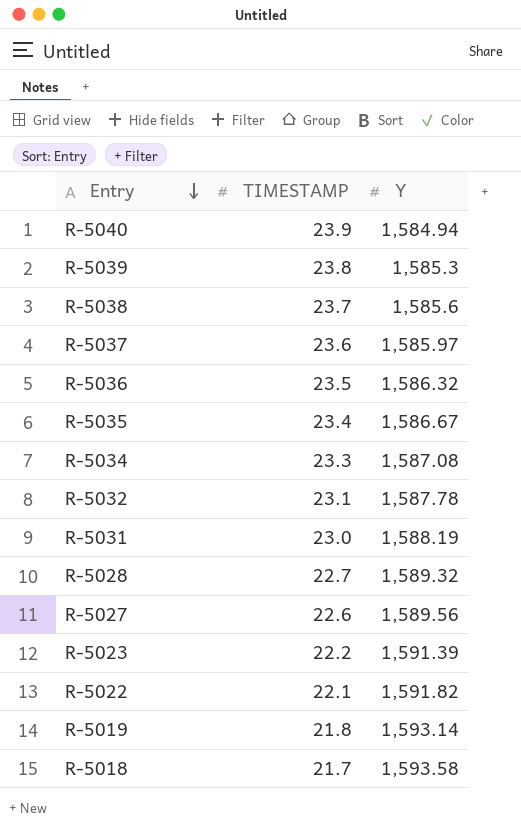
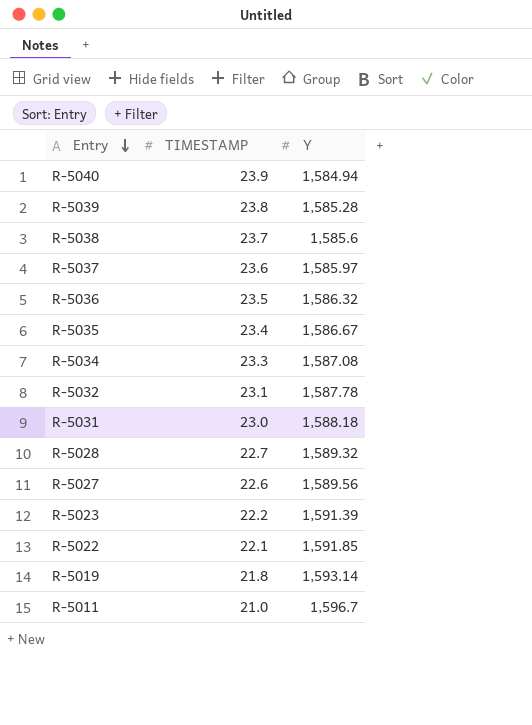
row R-5018: 21.7 | 1,593.58 -> none
R-5039 | Y: 1,585.3 -> 1,585.28
R-5031 | Y: 1,588.19 -> 1,588.18
R-5022 | Y: 1,591.82 -> 1,591.85
row R-5011: none -> 21.0 | 1,596.7

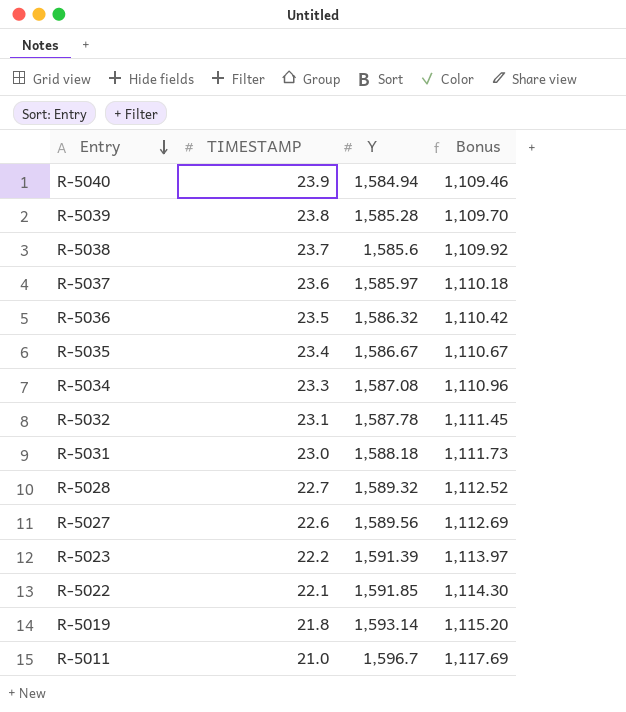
column Bonus | formula: none -> [Y] * 0.7

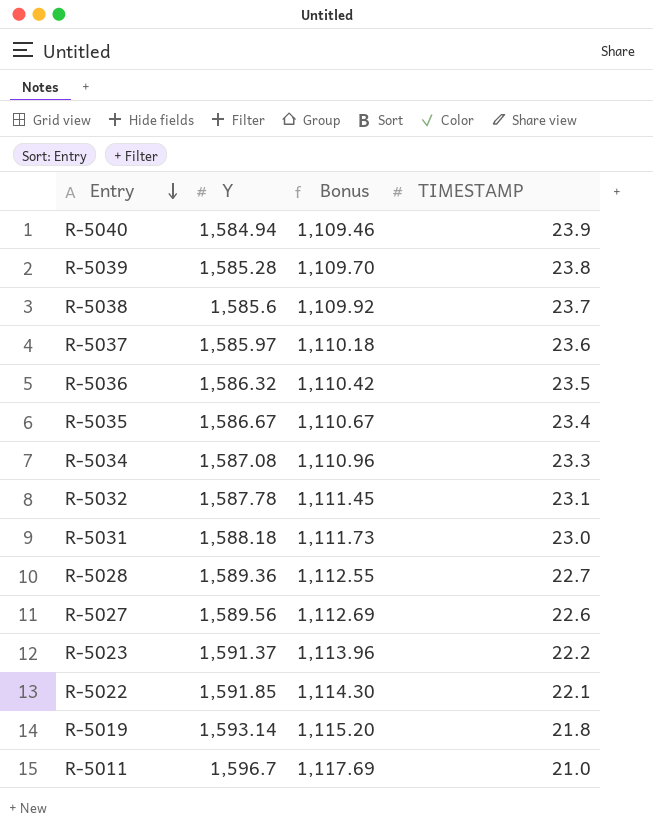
column TIMESTAMP | position: 2 -> 4
R-5028 | Y: 1,589.32 -> 1,589.36
R-5028 | Bonus: 1,112.52 -> 1,112.55
R-5023 | Y: 1,591.39 -> 1,591.37
R-5023 | Bonus: 1,113.97 -> 1,113.96

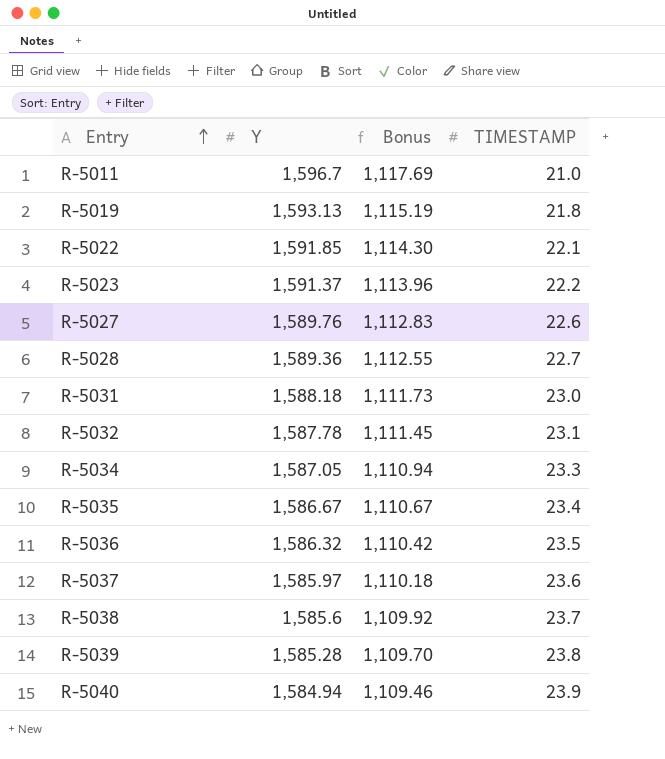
row order: Entry descending -> Entry ascending
R-5019 | Y: 1,593.14 -> 1,593.13
R-5019 | Bonus: 1,115.20 -> 1,115.19
R-5027 | Y: 1,589.56 -> 1,589.76
R-5027 | Bonus: 1,112.69 -> 1,112.83
R-5034 | Y: 1,587.08 -> 1,587.05
R-5034 | Bonus: 1,110.96 -> 1,110.94

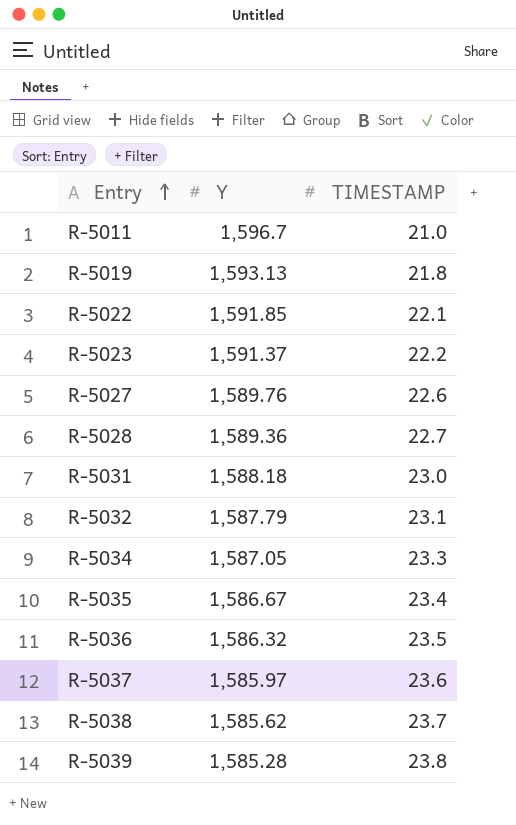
column Bonus | formula: [Y] * 0.7 -> none
row R-5040: 1,584.94 | 1,109.46 | 23.9 -> none
R-5032 | Y: 1,587.78 -> 1,587.79
R-5038 | Y: 1,585.6 -> 1,585.62

